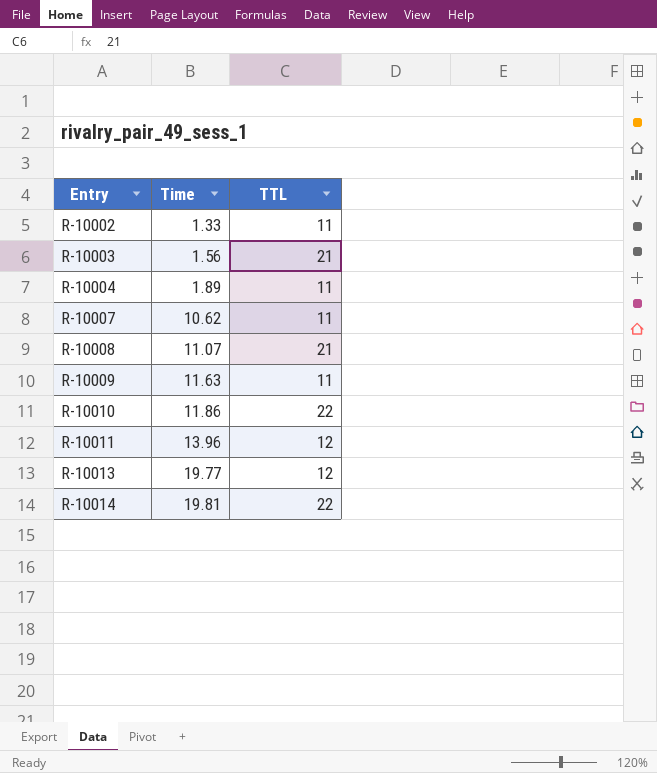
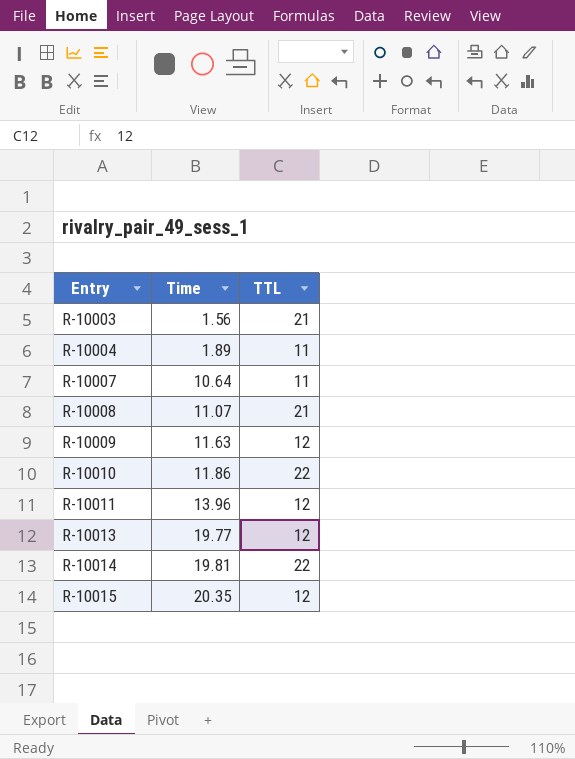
row R-10002: 1.33 | 11 -> none
R-10007 | Time: 10.62 -> 10.64
R-10009 | TTL: 11 -> 12
row R-10015: none -> 20.35 | 12

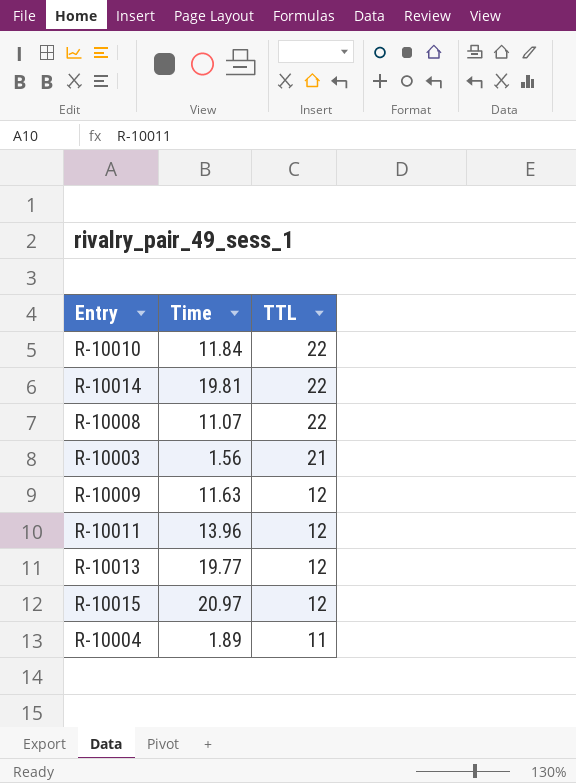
row order: Entry ascending -> TTL descending
row R-10007: 10.64 | 11 -> none
R-10010 | Time: 11.86 -> 11.84
R-10008 | TTL: 21 -> 22
R-10015 | Time: 20.35 -> 20.97

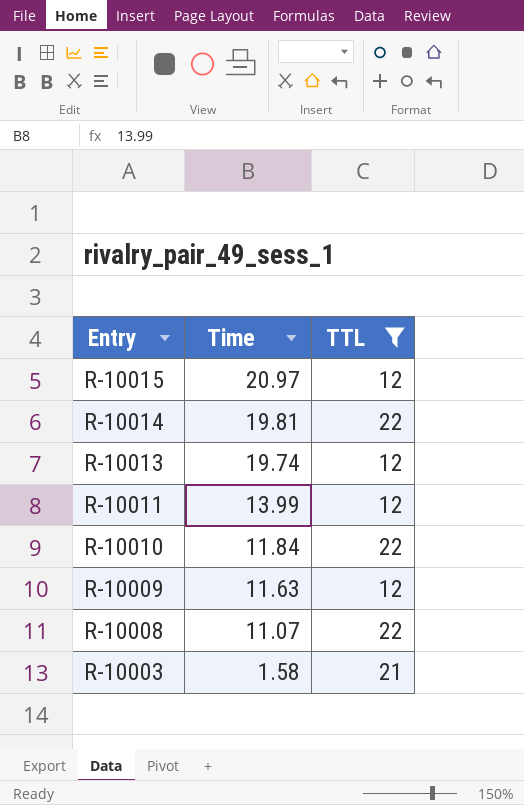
filter: none -> TTL != 11
row order: TTL descending -> Entry descending
R-10013 | Time: 19.77 -> 19.74
R-10011 | Time: 13.96 -> 13.99
R-10003 | Time: 1.56 -> 1.58

